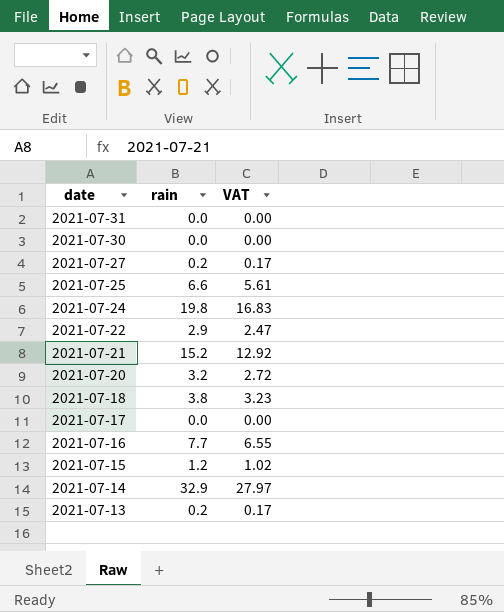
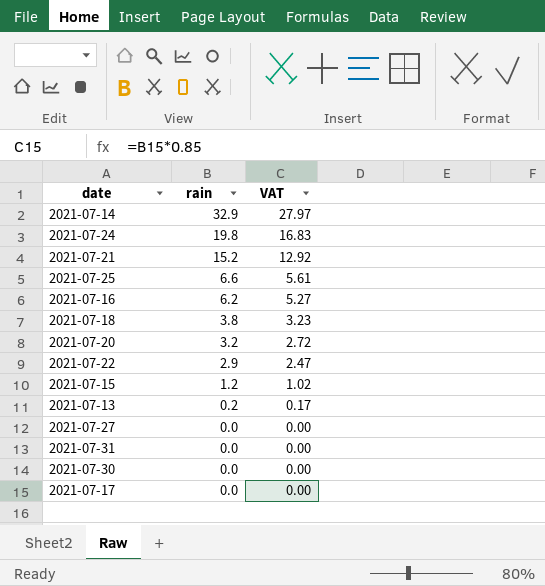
row order: date descending -> rain descending
2021-07-16 | rain: 7.7 -> 6.2
2021-07-16 | VAT: 6.55 -> 5.27
2021-07-27 | rain: 0.2 -> 0.0
2021-07-27 | VAT: 0.17 -> 0.00

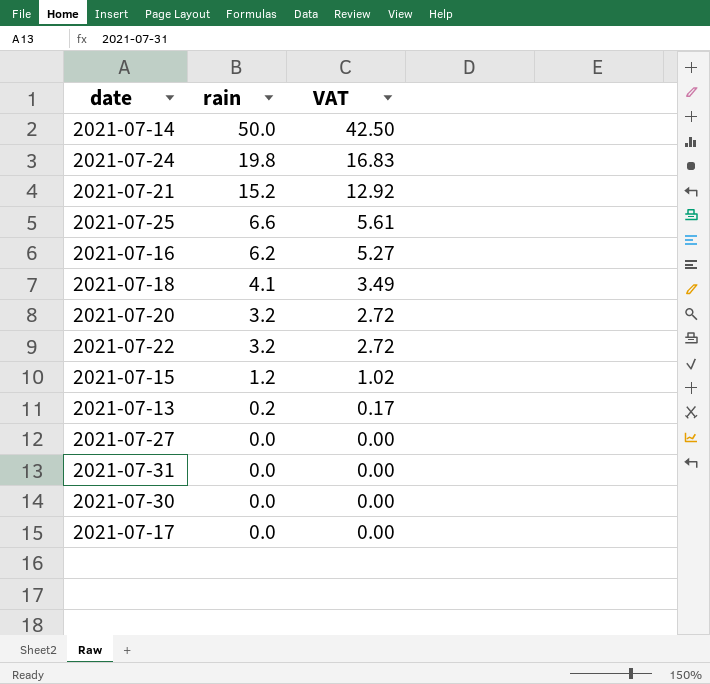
2021-07-14 | rain: 32.9 -> 50.0
2021-07-14 | VAT: 27.97 -> 42.50
2021-07-18 | rain: 3.8 -> 4.1
2021-07-18 | VAT: 3.23 -> 3.49
2021-07-22 | rain: 2.9 -> 3.2
2021-07-22 | VAT: 2.47 -> 2.72

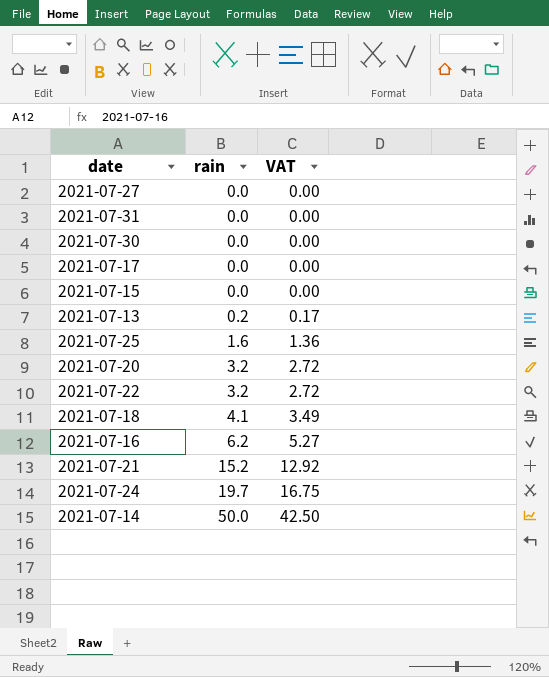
row order: rain descending -> rain ascending
2021-07-15 | rain: 1.2 -> 0.0
2021-07-15 | VAT: 1.02 -> 0.00
2021-07-25 | rain: 6.6 -> 1.6
2021-07-25 | VAT: 5.61 -> 1.36
2021-07-24 | rain: 19.8 -> 19.7
2021-07-24 | VAT: 16.83 -> 16.75

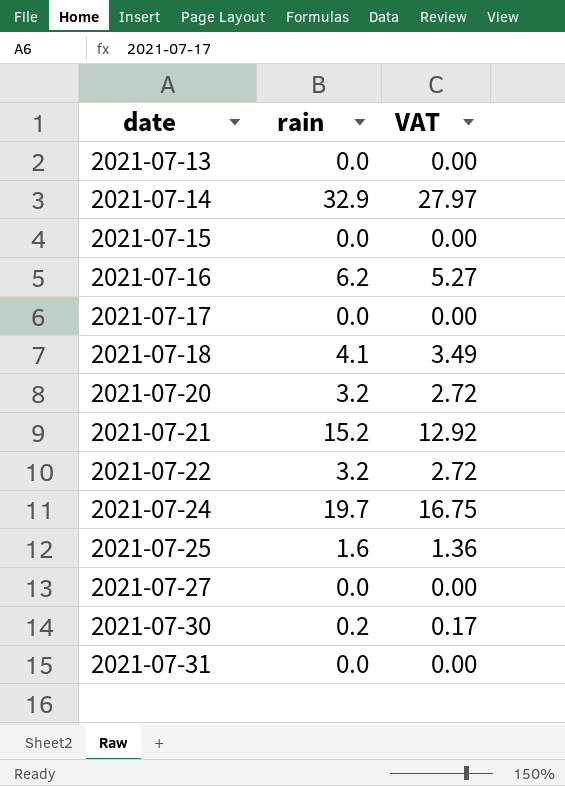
row order: rain ascending -> date ascending
2021-07-13 | rain: 0.2 -> 0.0
2021-07-13 | VAT: 0.17 -> 0.00
2021-07-14 | rain: 50.0 -> 32.9
2021-07-14 | VAT: 42.50 -> 27.97
2021-07-30 | rain: 0.0 -> 0.2
2021-07-30 | VAT: 0.00 -> 0.17

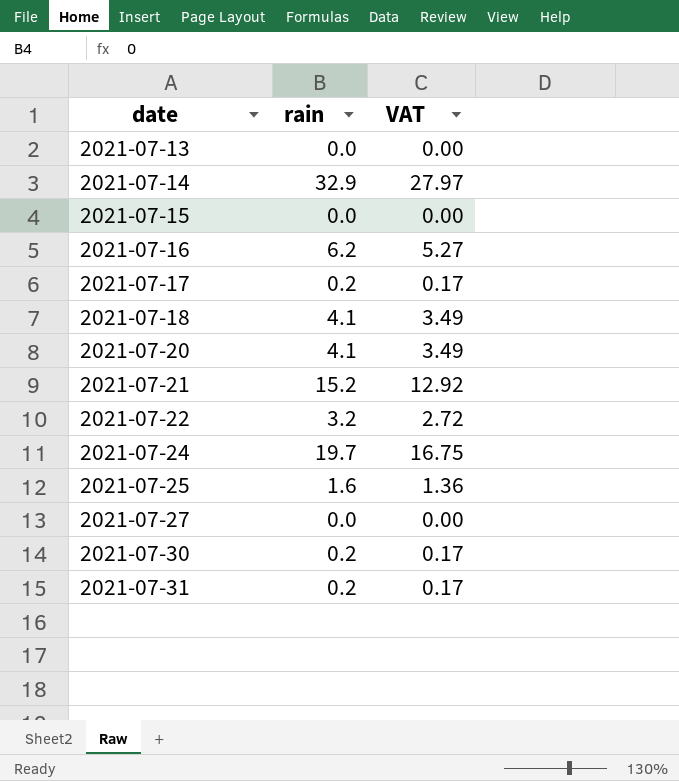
2021-07-17 | rain: 0.0 -> 0.2
2021-07-17 | VAT: 0.00 -> 0.17
2021-07-20 | rain: 3.2 -> 4.1
2021-07-20 | VAT: 2.72 -> 3.49
2021-07-31 | rain: 0.0 -> 0.2
2021-07-31 | VAT: 0.00 -> 0.17

